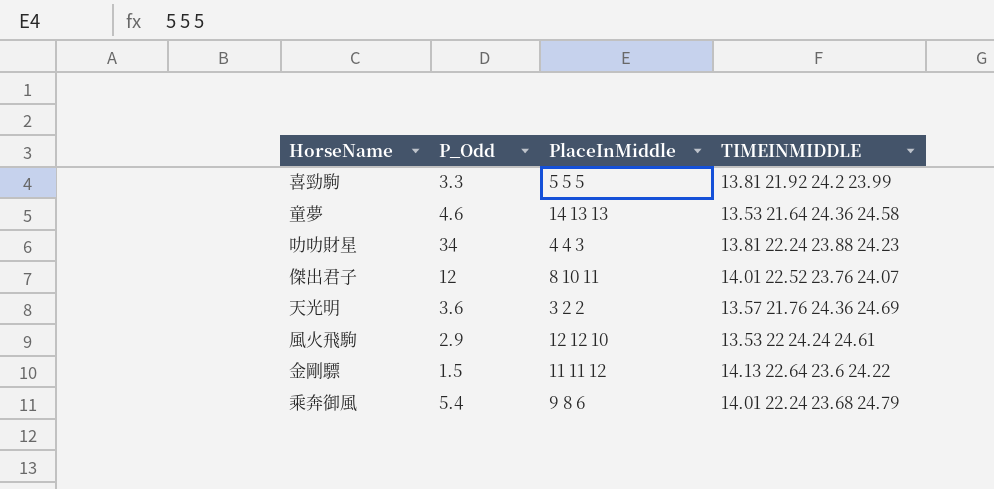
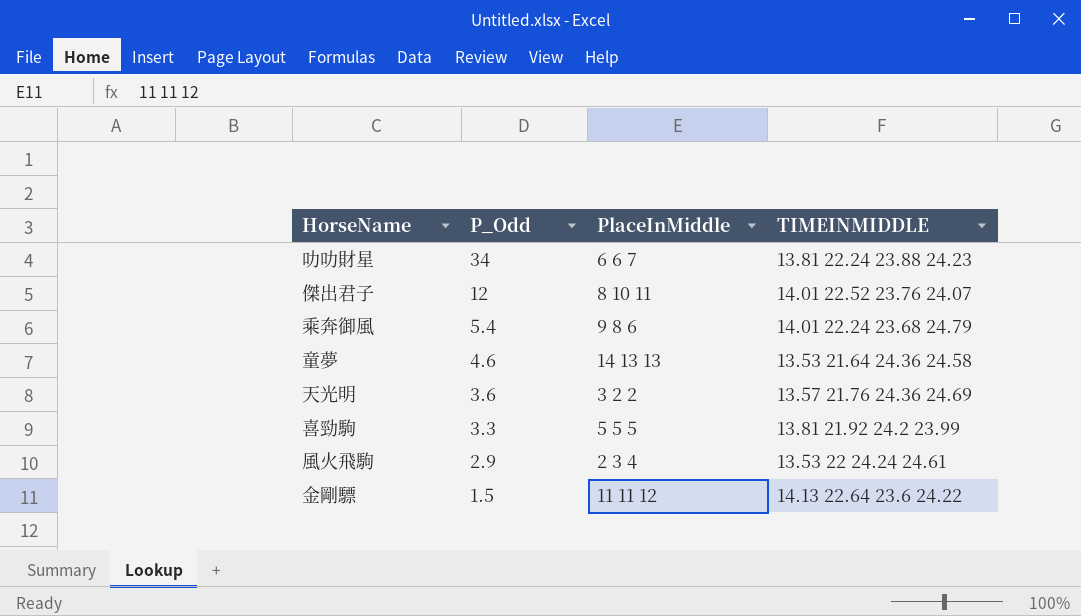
row order: none -> P_Odd descending
叻叻財星 | PlaceInMiddle: 4 4 3 -> 6 6 7
風火飛駒 | PlaceInMiddle: 12 12 10 -> 2 3 4

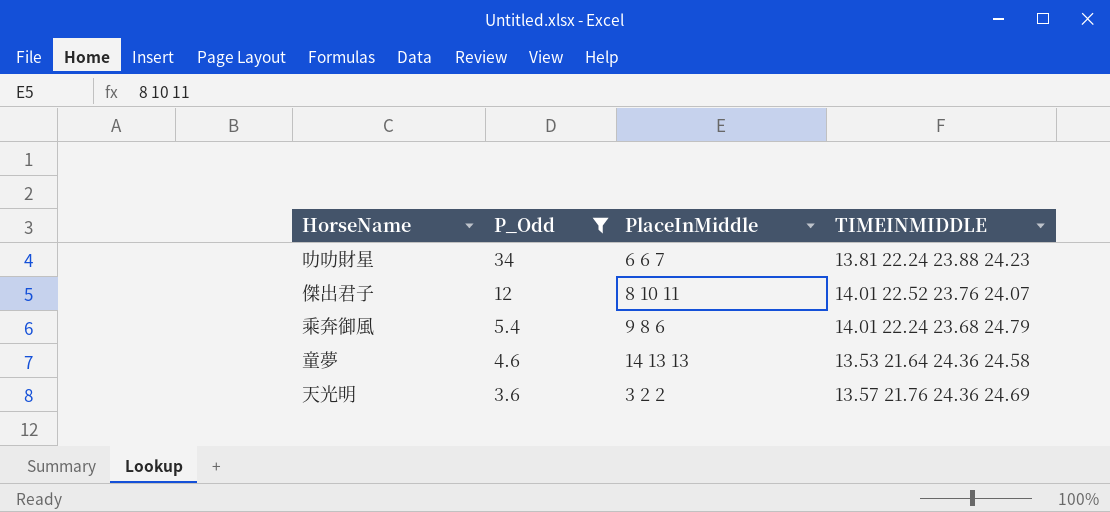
filter: none -> P_Odd >= 3.6

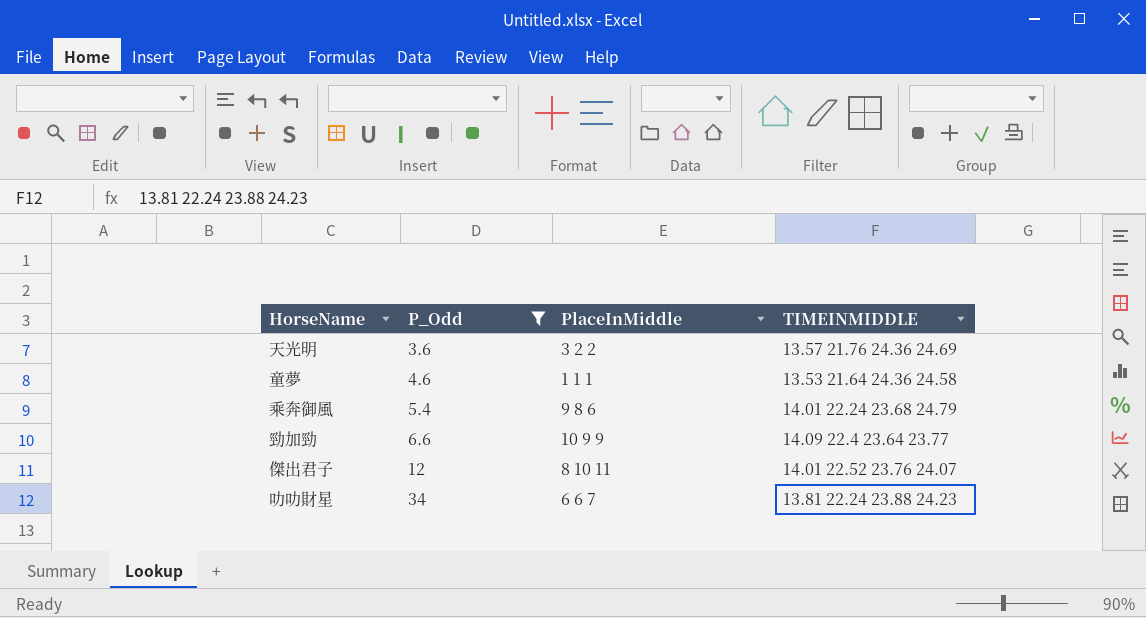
row order: P_Odd descending -> P_Odd ascending
童夢 | PlaceInMiddle: 14 13 13 -> 1 1 1
row 勁加勁: none -> 6.6 | 10 9 9 | 14.09 22.4 23.64 23.77

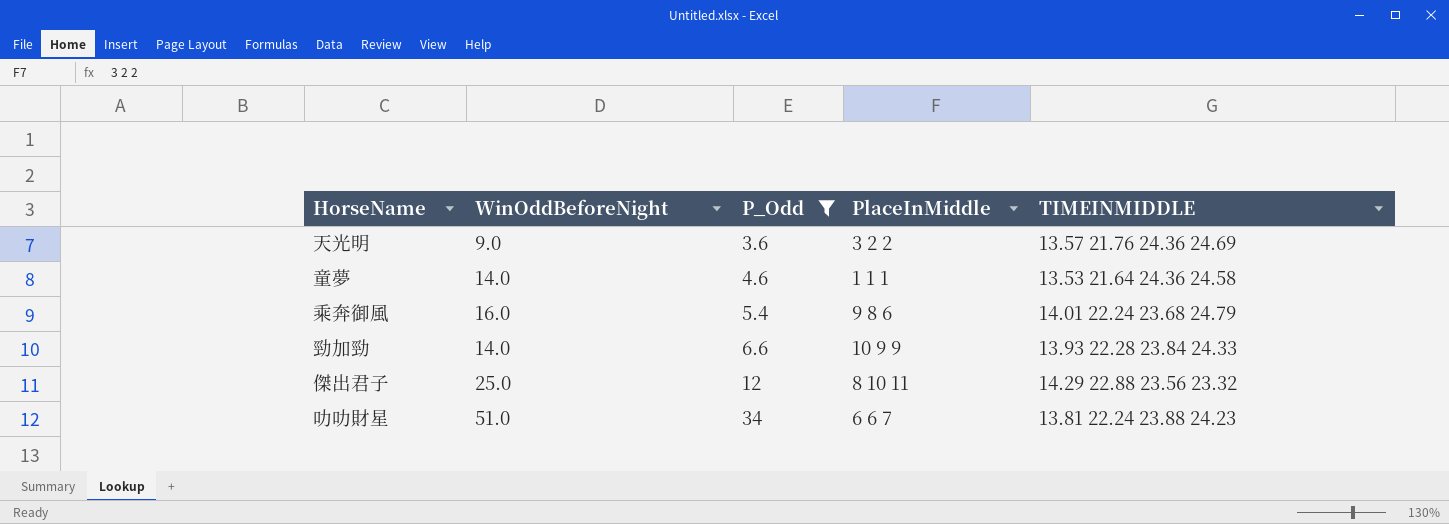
column WinOddBeforeNight | position: none -> 2
勁加勁 | TIMEINMIDDLE: 14.09 22.4 23.64 23.77 -> 13.93 22.28 23.84 24.33
傑出君子 | TIMEINMIDDLE: 14.01 22.52 23.76 24.07 -> 14.29 22.88 23.56 23.32

